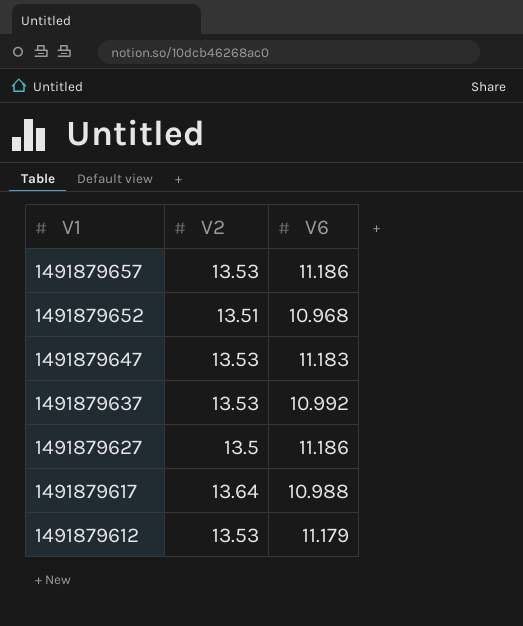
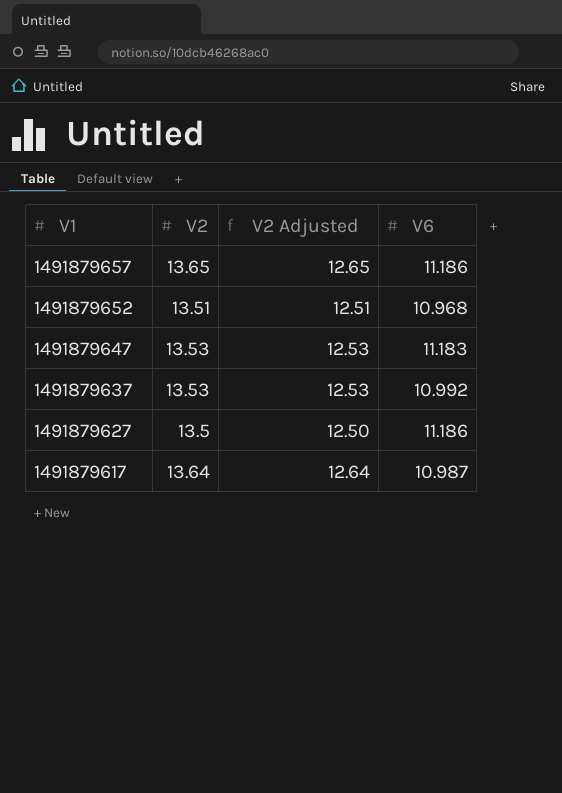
column V2 Adjusted | formula: none -> [V2] - 1
row 1491879612: 13.53 | 11.179 -> none
1491879657 | V2: 13.53 -> 13.65
1491879617 | V6: 10.988 -> 10.987

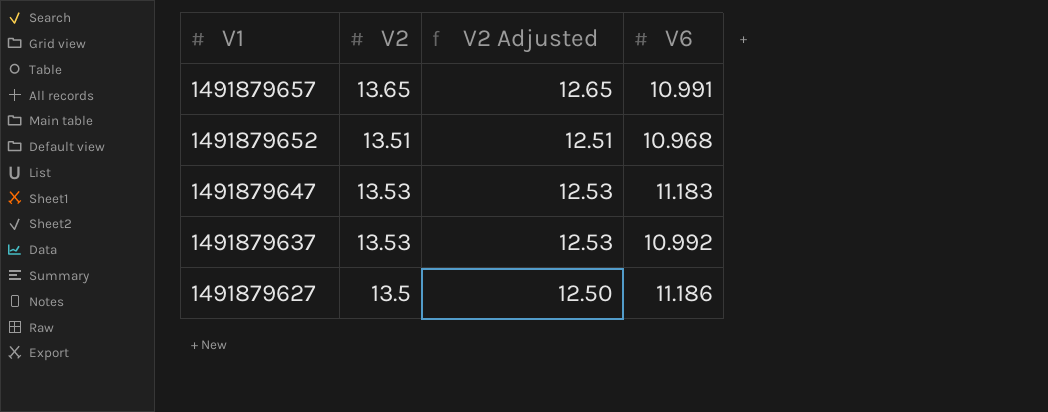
row 1491879617: 13.64 | 12.64 | 10.987 -> none
1491879657 | V6: 11.186 -> 10.991

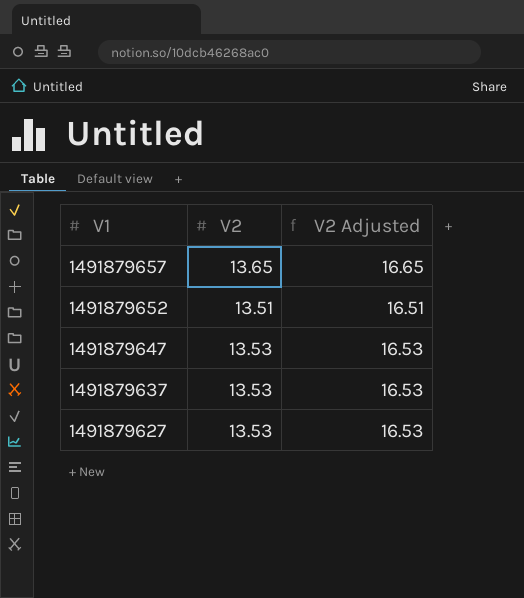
column V6 | position: 4 -> none
column V2 Adjusted | formula: [V2] - 1 -> [V2] + 3
1491879627 | V2: 13.5 -> 13.53

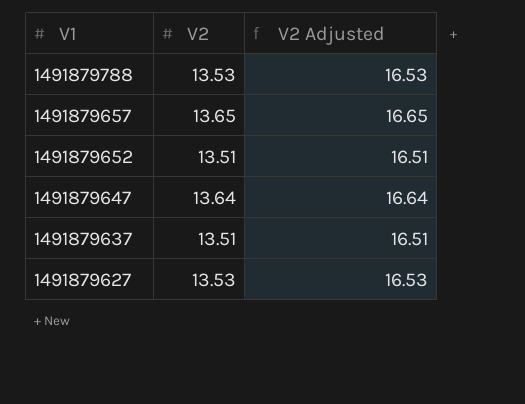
row 1491879788: none -> 13.53 | 16.53
1491879647 | V2: 13.53 -> 13.64
1491879647 | V2 Adjusted: 16.53 -> 16.64
1491879637 | V2: 13.53 -> 13.51
1491879637 | V2 Adjusted: 16.53 -> 16.51

